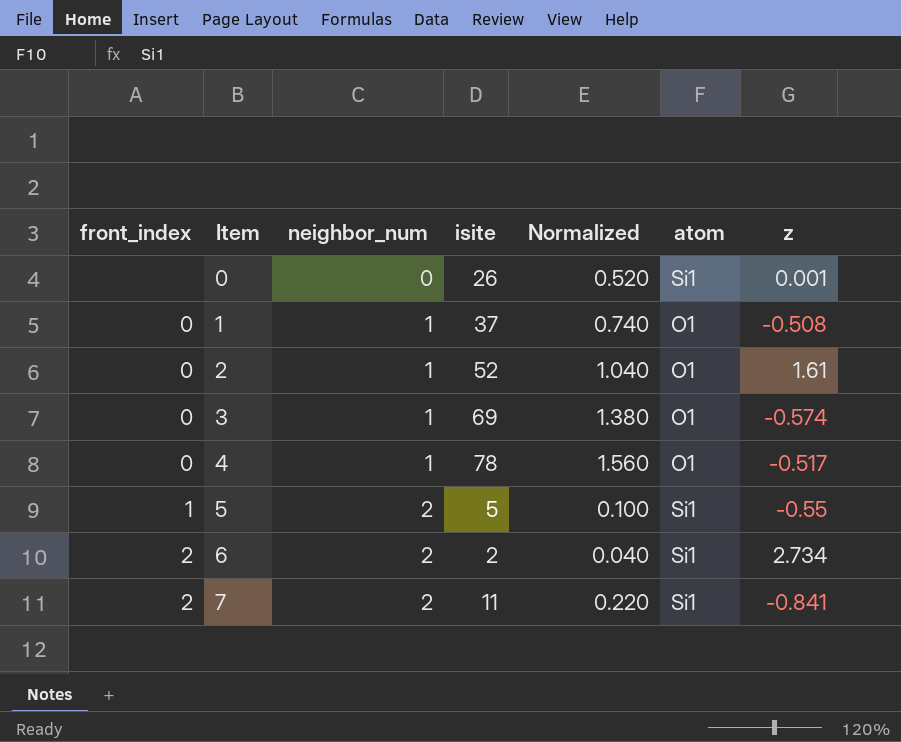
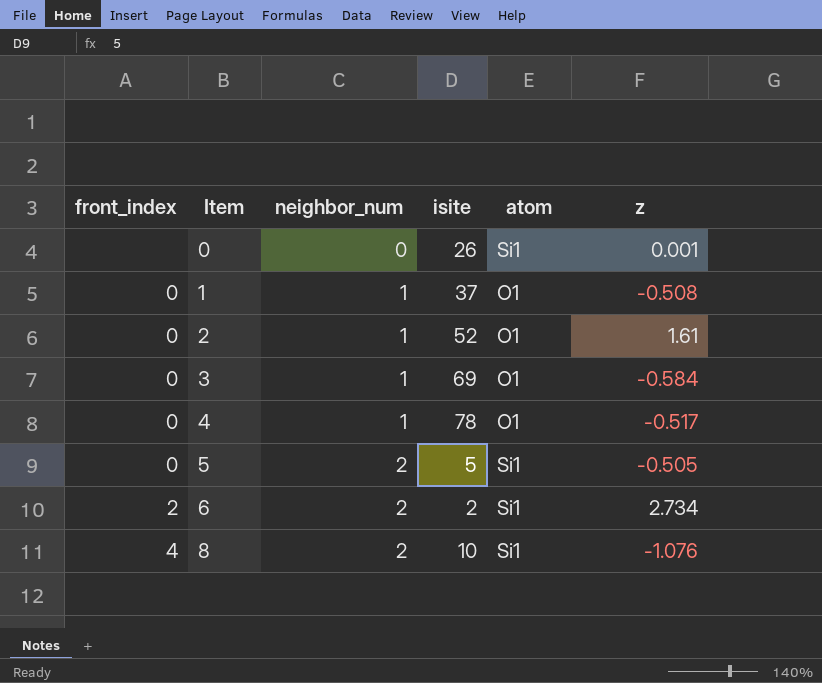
column Normalized | formula: [isite] * 0.02 -> none
row 7: 2 | 2 | 11 | 0.220 | Si1 | -0.841 -> none
3 | z: -0.574 -> -0.584
5 | front_index: 1 -> 0
5 | z: -0.55 -> -0.505
row 8: none -> 4 | 2 | 10 | Si1 | -1.076

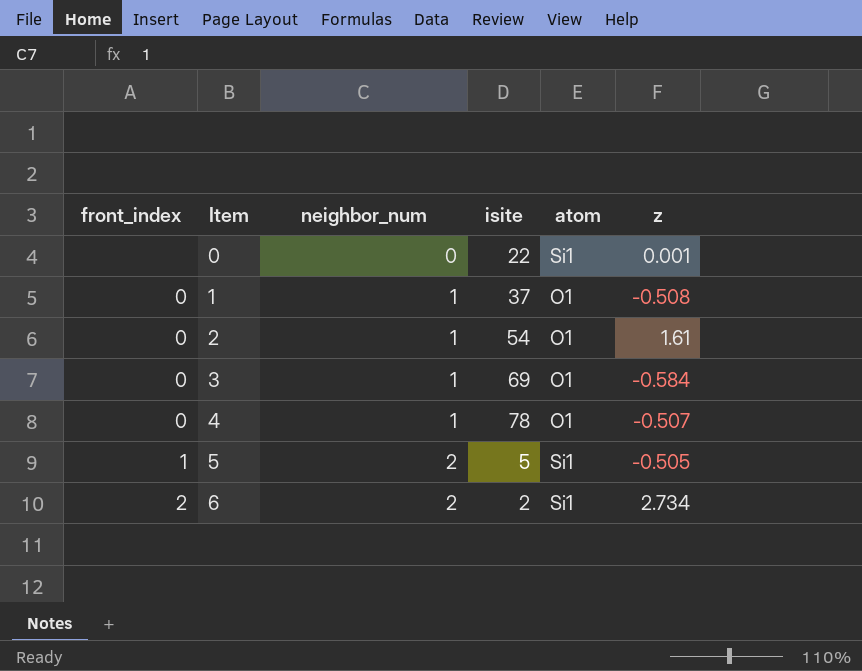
row 8: 4 | 2 | 10 | Si1 | -1.076 -> none
0 | isite: 26 -> 22
2 | isite: 52 -> 54
4 | z: -0.517 -> -0.507
5 | front_index: 0 -> 1

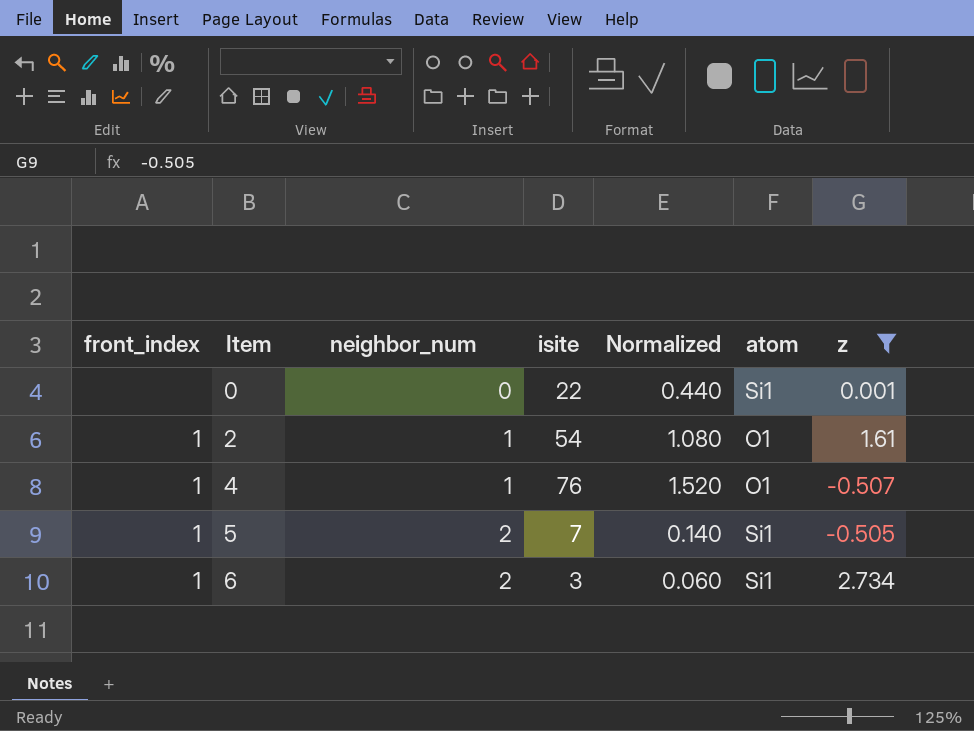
filter: none -> z >= -0.507
column Normalized | formula: none -> [isite] * 0.02
2 | front_index: 0 -> 1
4 | front_index: 0 -> 1
4 | isite: 78 -> 76
5 | isite: 5 -> 7
6 | front_index: 2 -> 1
6 | isite: 2 -> 3

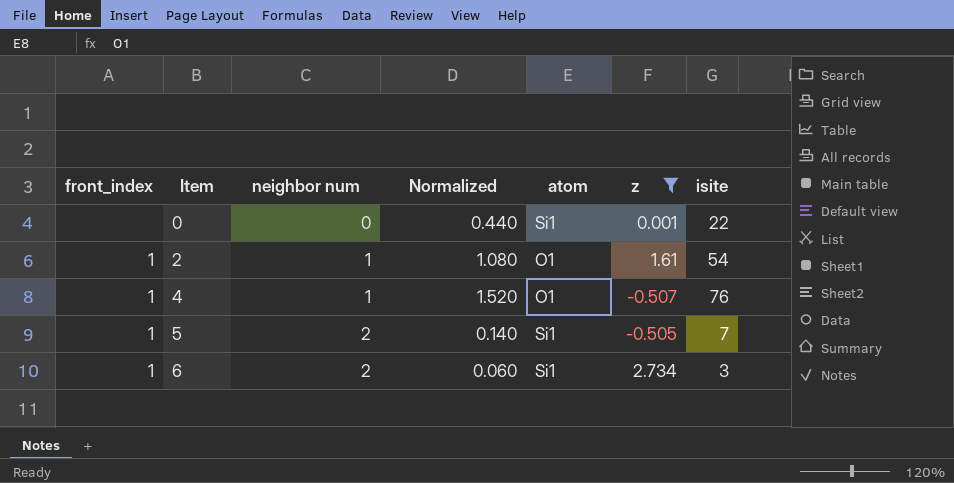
column name: neighbor_num -> neighbor num
column isite | position: 4 -> 7

